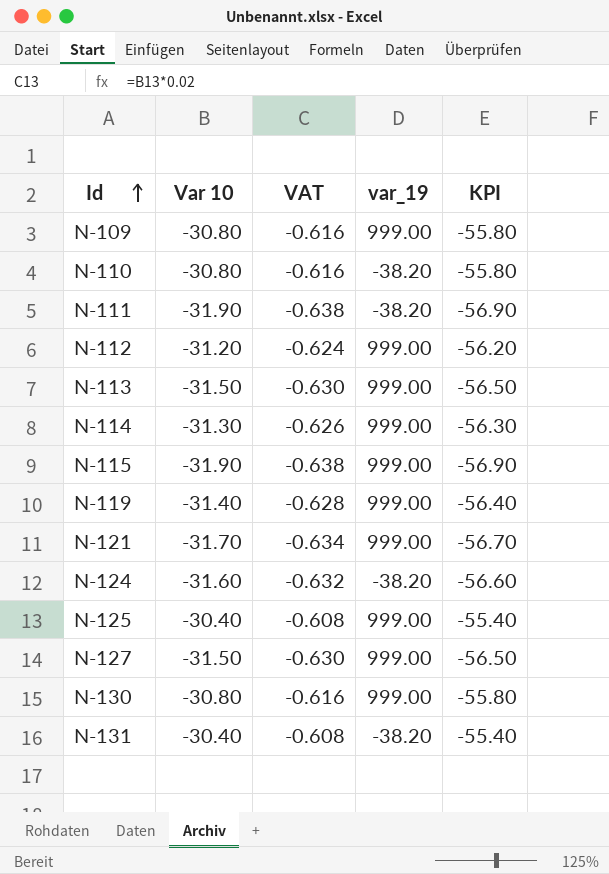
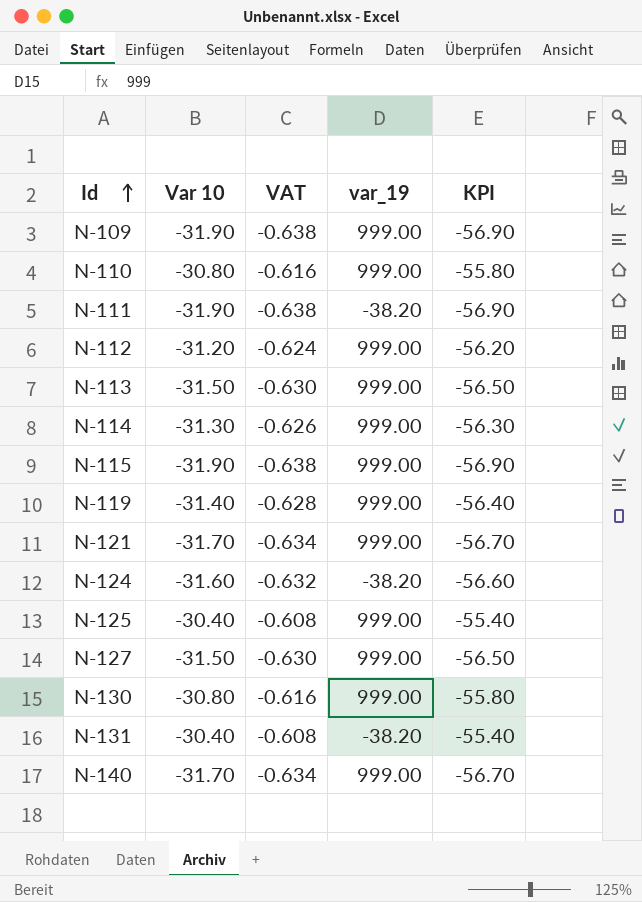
N-109 | Var 10: -30.80 -> -31.90
N-109 | VAT: -0.616 -> -0.638
N-109 | KPI: -55.80 -> -56.90
N-110 | var_19: -38.20 -> 999.00
row N-140: none -> -31.70 | -0.634 | 999.00 | -56.70

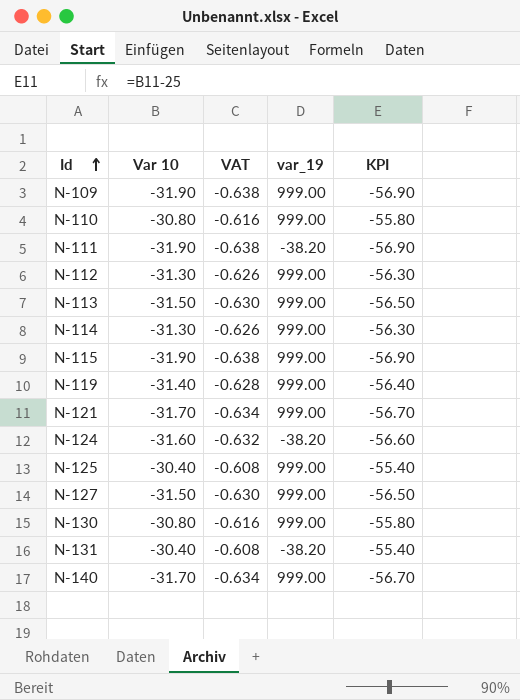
N-112 | Var 10: -31.20 -> -31.30
N-112 | VAT: -0.624 -> -0.626
N-112 | KPI: -56.20 -> -56.30

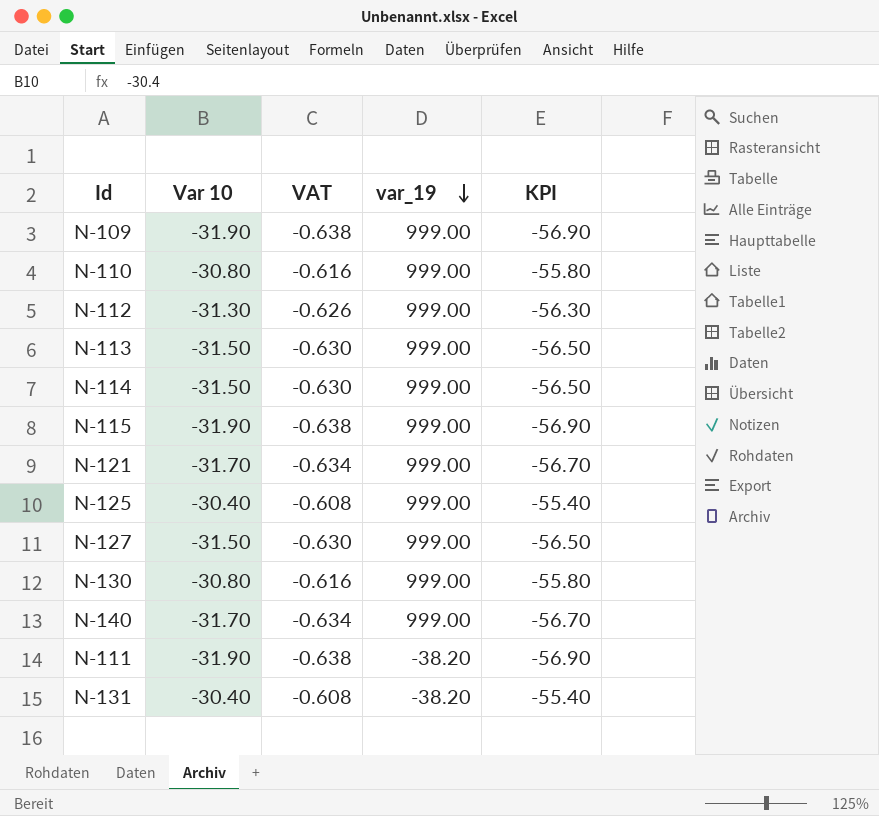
row order: Id ascending -> var_19 descending
row N-119: -31.40 | -0.628 | 999.00 | -56.40 -> none
row N-124: -31.60 | -0.632 | -38.20 | -56.60 -> none
N-114 | Var 10: -31.30 -> -31.50
N-114 | VAT: -0.626 -> -0.630
N-114 | KPI: -56.30 -> -56.50

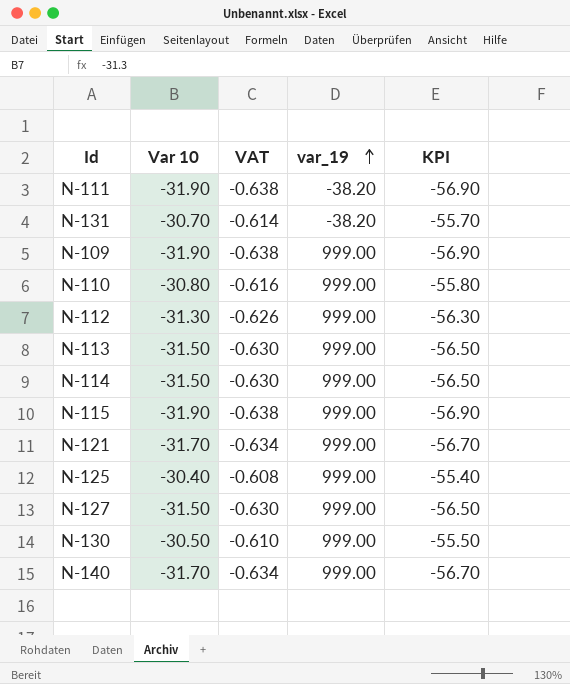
row order: var_19 descending -> var_19 ascending
N-131 | Var 10: -30.40 -> -30.70
N-131 | VAT: -0.608 -> -0.614
N-131 | KPI: -55.40 -> -55.70
N-130 | Var 10: -30.80 -> -30.50
N-130 | VAT: -0.616 -> -0.610
N-130 | KPI: -55.80 -> -55.50

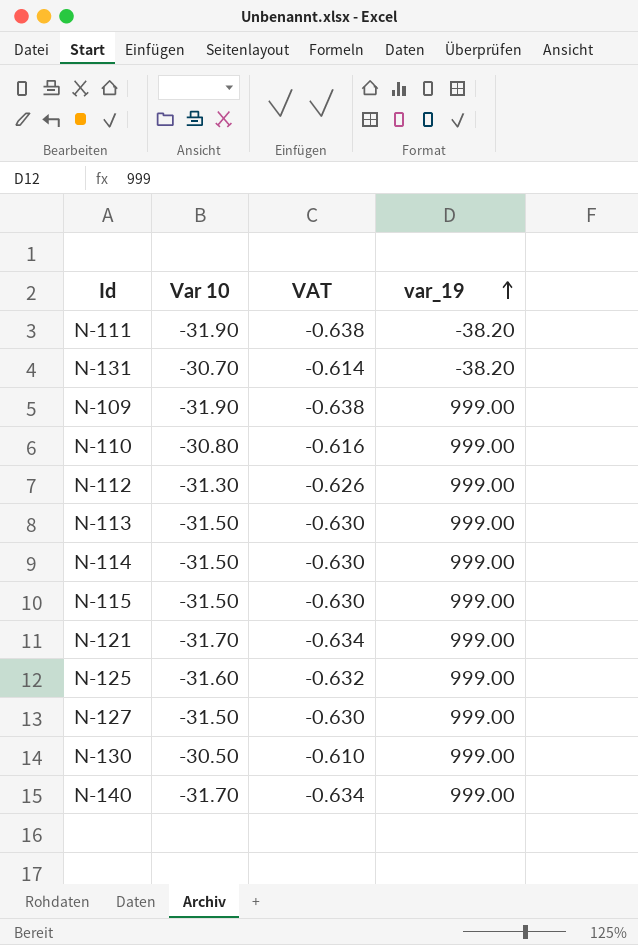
column KPI | formula: [Var 10] - 25 -> none
N-115 | Var 10: -31.90 -> -31.50
N-115 | VAT: -0.638 -> -0.630
N-125 | Var 10: -30.40 -> -31.60
N-125 | VAT: -0.608 -> -0.632

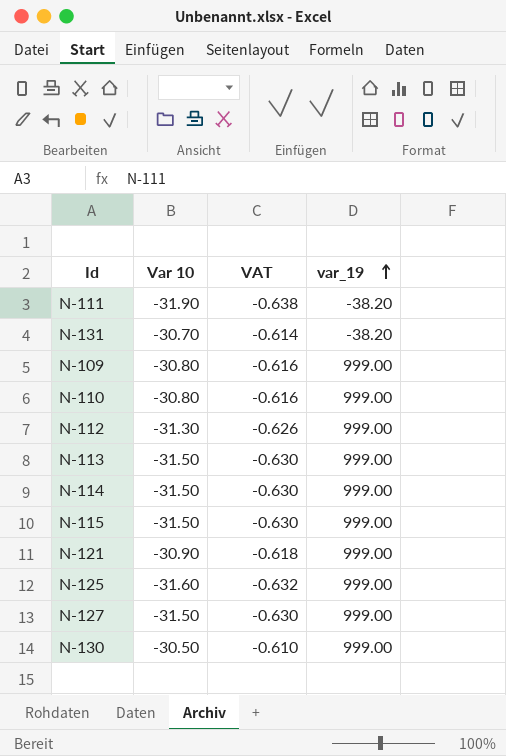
row N-140: -31.70 | -0.634 | 999.00 -> none
N-109 | Var 10: -31.90 -> -30.80
N-109 | VAT: -0.638 -> -0.616
N-121 | Var 10: -31.70 -> -30.90
N-121 | VAT: -0.634 -> -0.618

